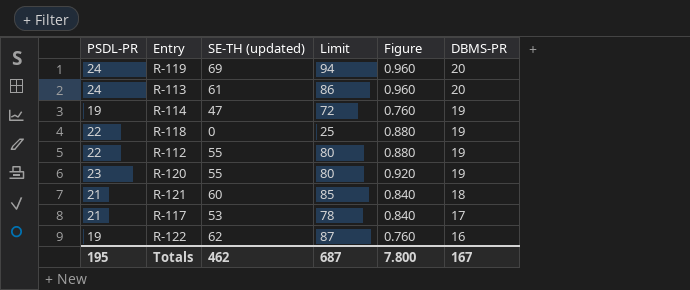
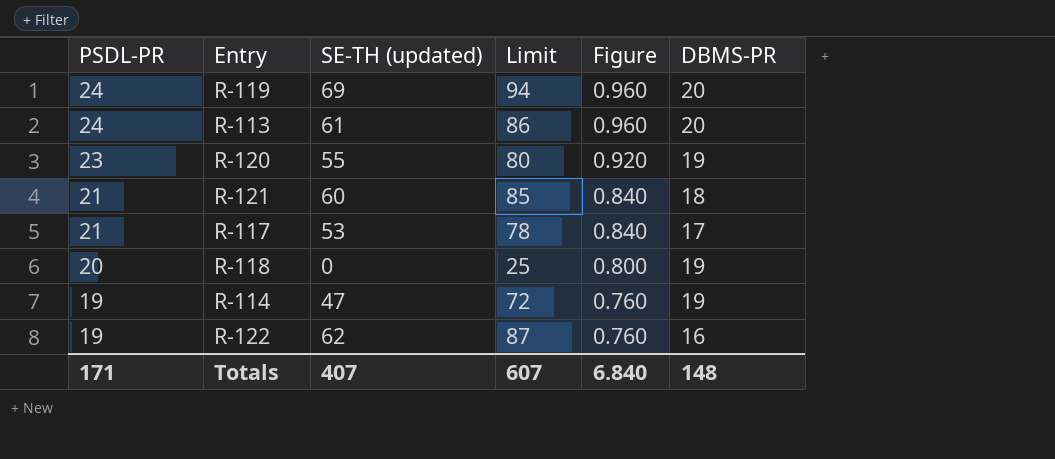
row order: DBMS-PR descending -> PSDL-PR descending
row R-112: 22 | 55 | 80 | 0.880 | 19 -> none
R-118 | PSDL-PR: 22 -> 20
R-118 | Figure: 0.880 -> 0.800
Totals | PSDL-PR: 195 -> 171
Totals | SE-TH (updated): 462 -> 407
Totals | Limit: 687 -> 607
Totals | Figure: 7.800 -> 6.840
Totals | DBMS-PR: 167 -> 148

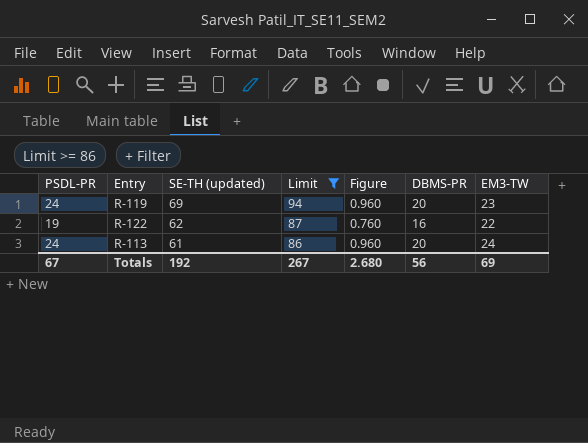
filter: none -> Limit >= 86
row order: PSDL-PR descending -> SE-TH (updated) descending
column EM3-TW | position: none -> 7
Totals | PSDL-PR: 171 -> 67
Totals | SE-TH (updated): 407 -> 192
Totals | Limit: 607 -> 267
Totals | Figure: 6.840 -> 2.680
Totals | DBMS-PR: 148 -> 56

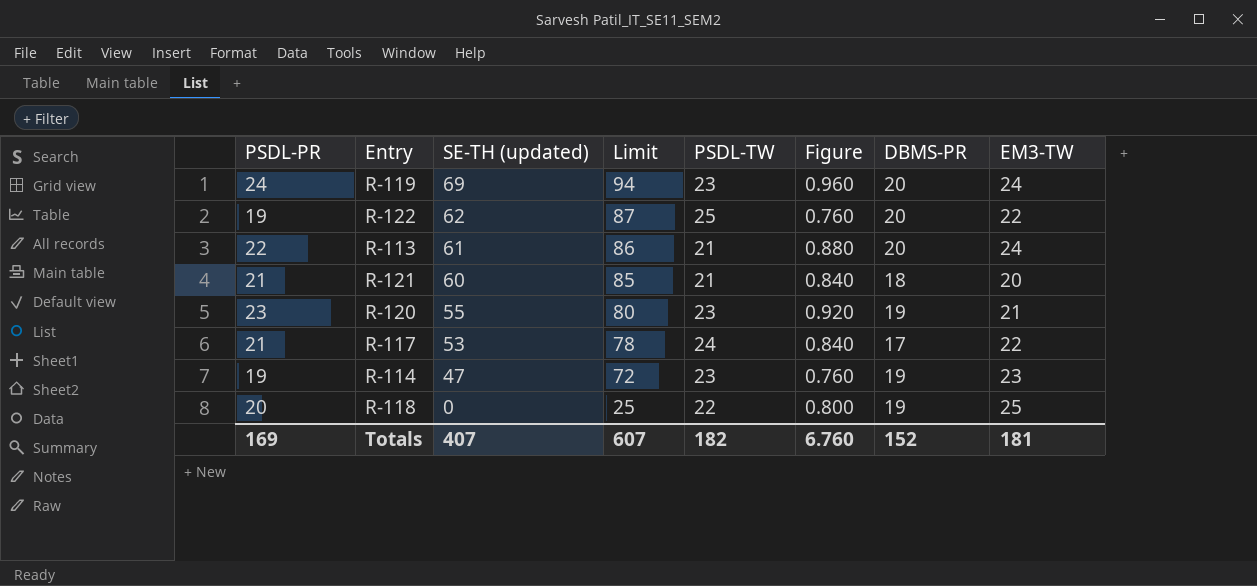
filter: Limit >= 86 -> none
column PSDL-TW | position: none -> 5
R-119 | EM3-TW: 23 -> 24
R-122 | DBMS-PR: 16 -> 20
R-113 | PSDL-PR: 24 -> 22
R-113 | Figure: 0.960 -> 0.880
Totals | PSDL-PR: 67 -> 169
Totals | SE-TH (updated): 192 -> 407
Totals | Limit: 267 -> 607
Totals | Figure: 2.680 -> 6.760
Totals | DBMS-PR: 56 -> 152
Totals | EM3-TW: 69 -> 181

